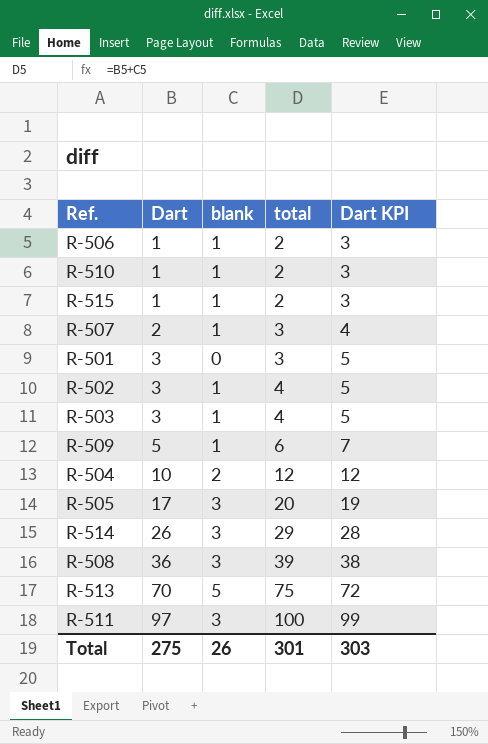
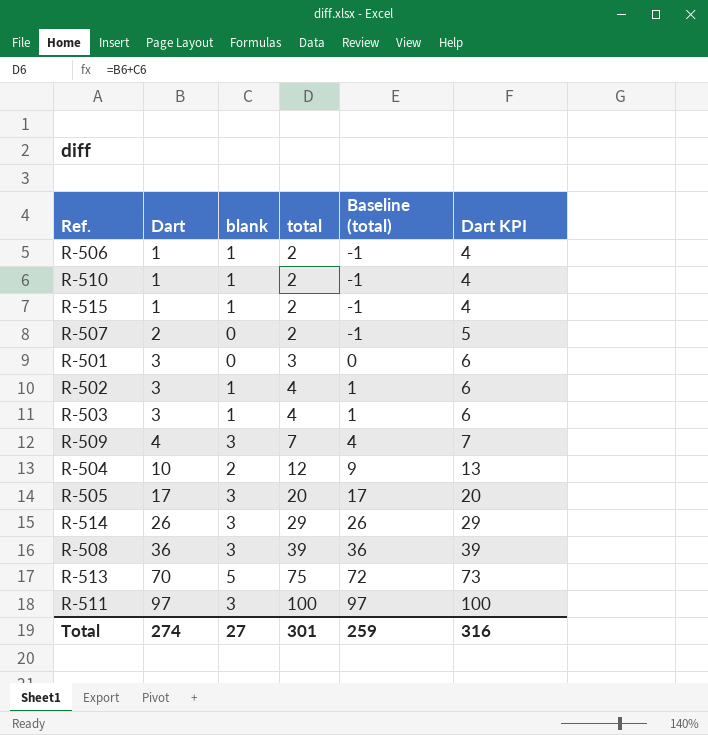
column Baseline (total) | formula: none -> [total] - 3
column Dart KPI | formula: [Dart] + 2 -> [Dart] + 3
R-507 | blank: 1 -> 0
R-507 | total: 3 -> 2
R-509 | Dart: 5 -> 4
R-509 | blank: 1 -> 3
R-509 | total: 6 -> 7
Total | Dart: 275 -> 274
Total | blank: 26 -> 27
Total | Dart KPI: 303 -> 316

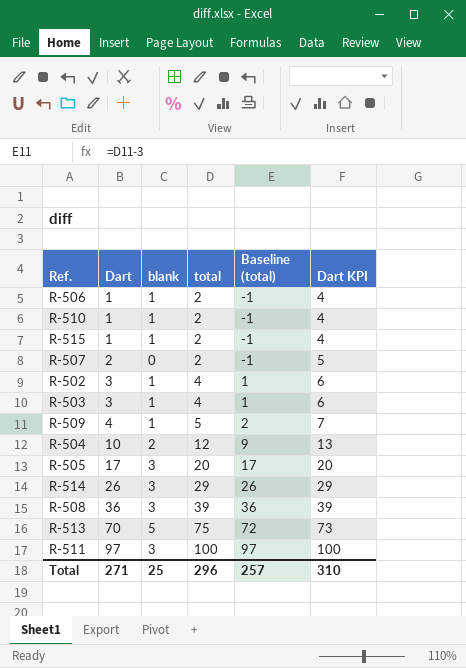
row R-501: 3 | 0 | 3 | 0 | 6 -> none
R-509 | blank: 3 -> 1
R-509 | total: 7 -> 5
R-509 | Baseline (total): 4 -> 2
Total | Dart: 274 -> 271
Total | blank: 27 -> 25
Total | total: 301 -> 296
Total | Baseline (total): 259 -> 257
Total | Dart KPI: 316 -> 310

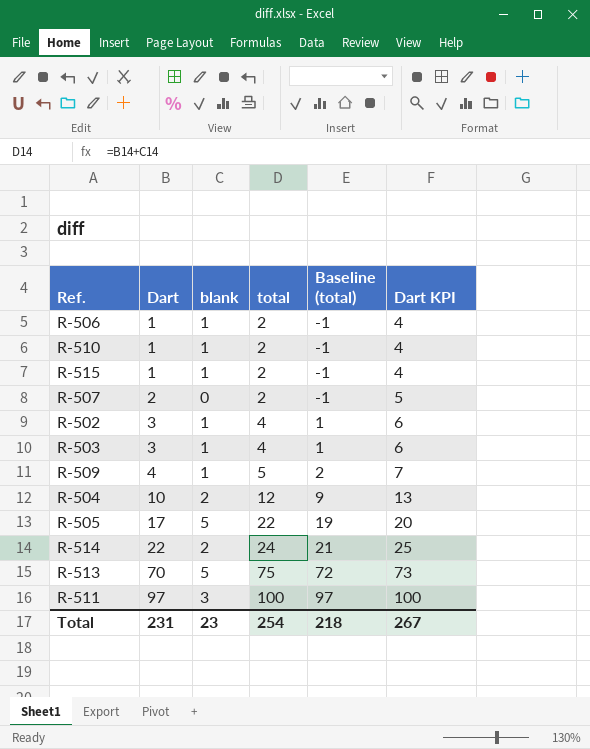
row R-508: 36 | 3 | 39 | 36 | 39 -> none
R-505 | blank: 3 -> 5
R-505 | total: 20 -> 22
R-505 | Baseline (total): 17 -> 19
R-514 | Dart: 26 -> 22
R-514 | blank: 3 -> 2
R-514 | total: 29 -> 24
R-514 | Baseline (total): 26 -> 21
R-514 | Dart KPI: 29 -> 25
Total | Dart: 271 -> 231
Total | blank: 25 -> 23
Total | total: 296 -> 254
Total | Baseline (total): 257 -> 218
Total | Dart KPI: 310 -> 267

